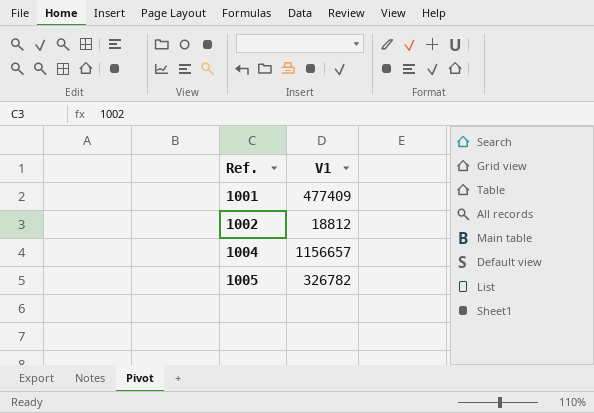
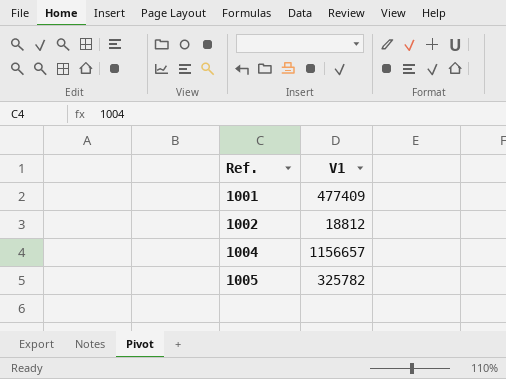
1005 | V1: 326782 -> 325782

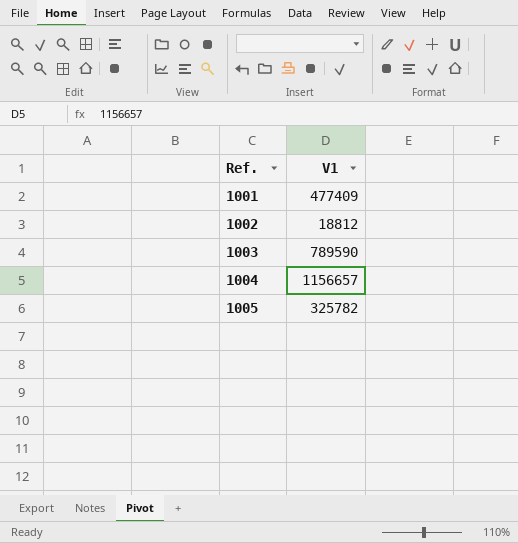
row 1003: none -> 789590

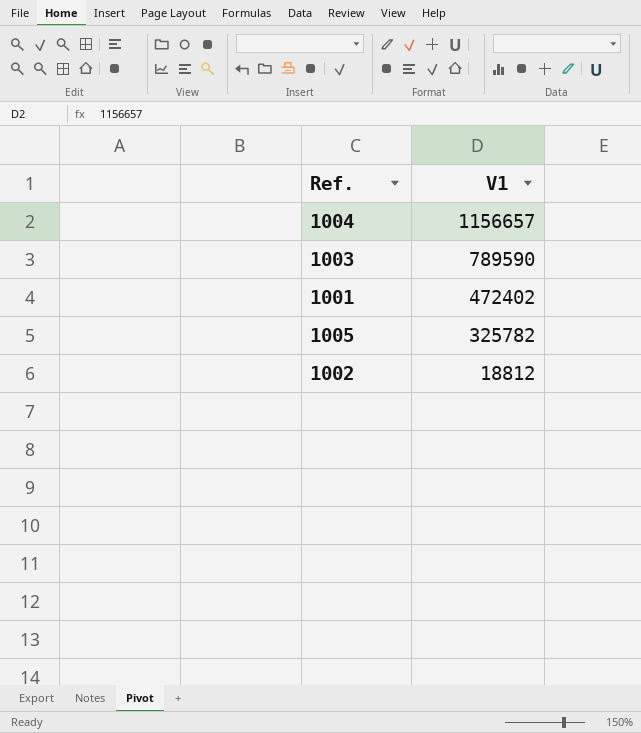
row order: Ref. ascending -> V1 descending
1001 | V1: 477409 -> 472402

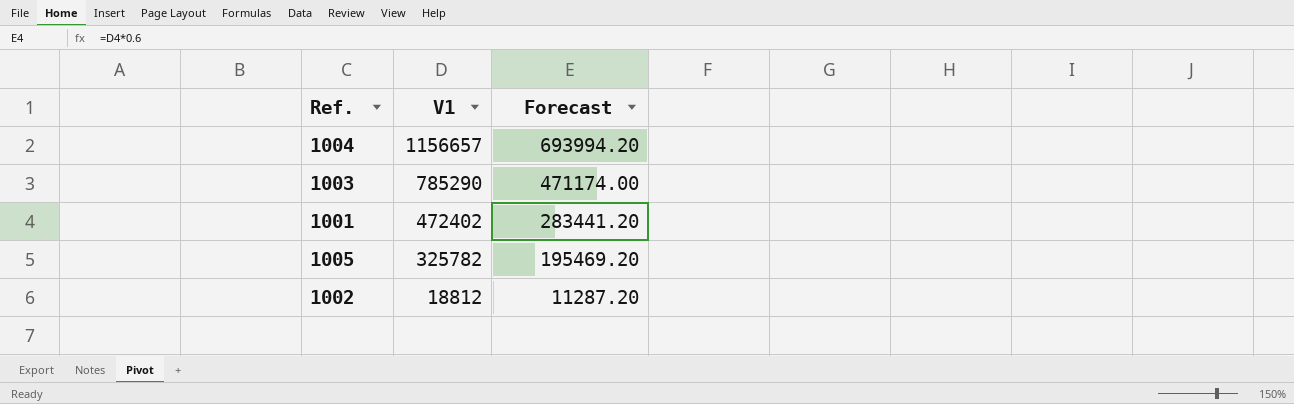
column Forecast | formula: none -> [V1] * 0.6
1003 | V1: 789590 -> 785290

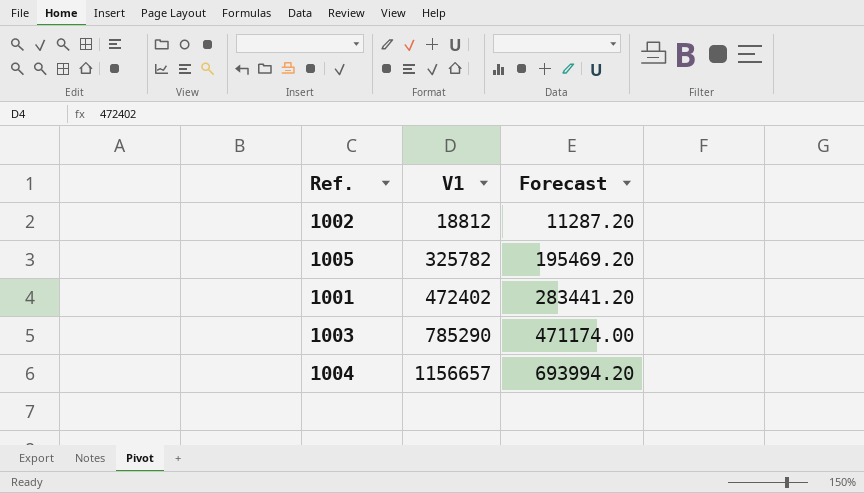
row order: V1 descending -> V1 ascending

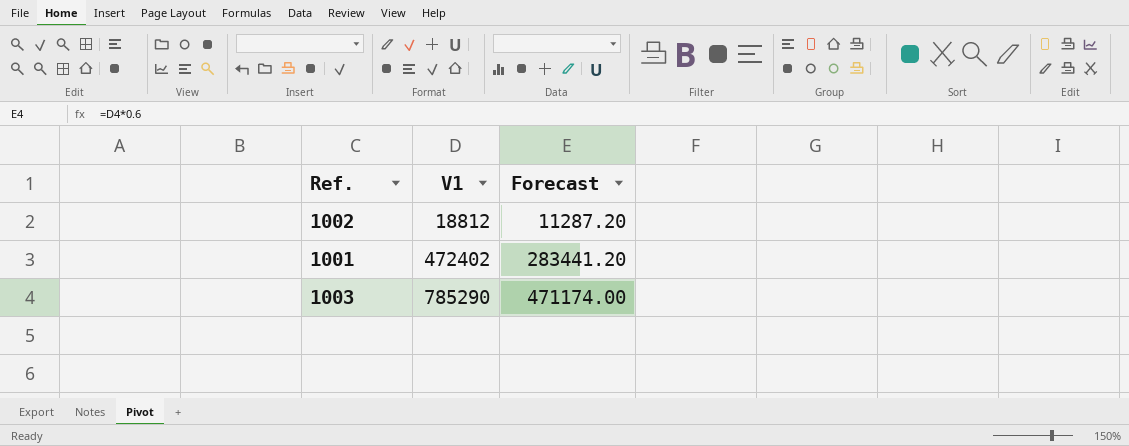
row 1005: 325782 | 195469.20 -> none
row 1004: 1156657 | 693994.20 -> none

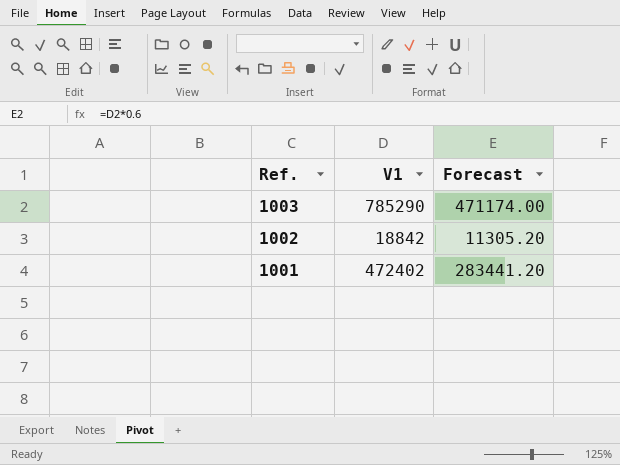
row order: V1 ascending -> Ref. descending
1002 | V1: 18812 -> 18842
1002 | Forecast: 11287.20 -> 11305.20

